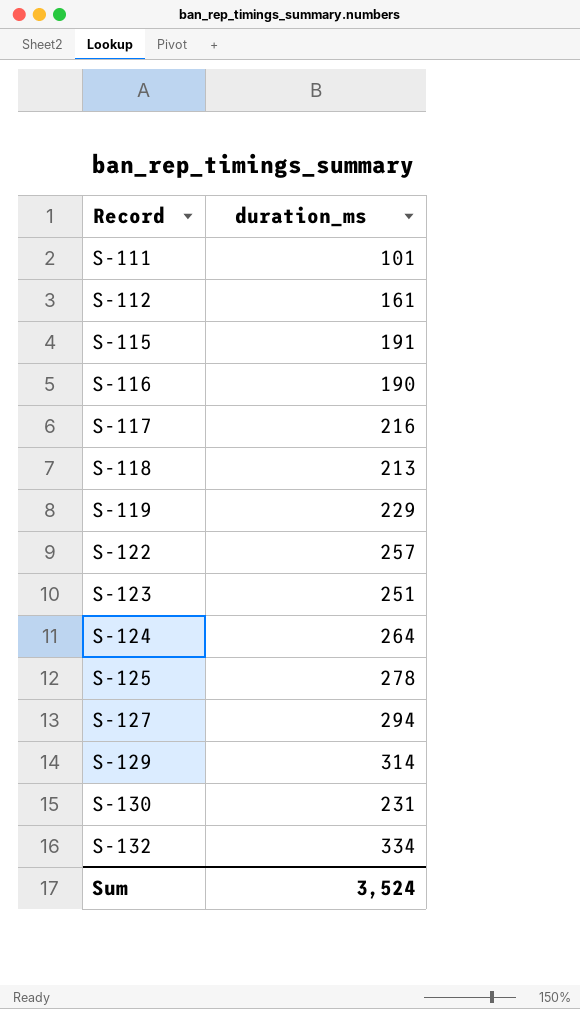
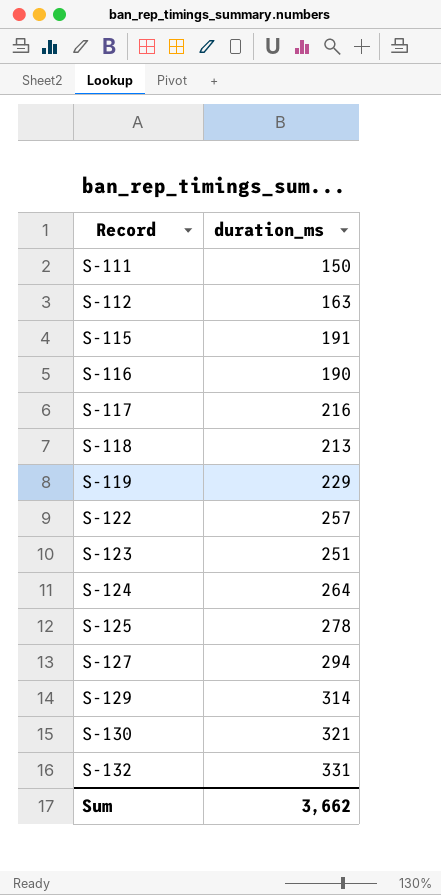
S-111 | duration_ms: 101 -> 150
S-112 | duration_ms: 161 -> 163
S-130 | duration_ms: 231 -> 321
S-132 | duration_ms: 334 -> 331
Sum | duration_ms: 3,524 -> 3,662

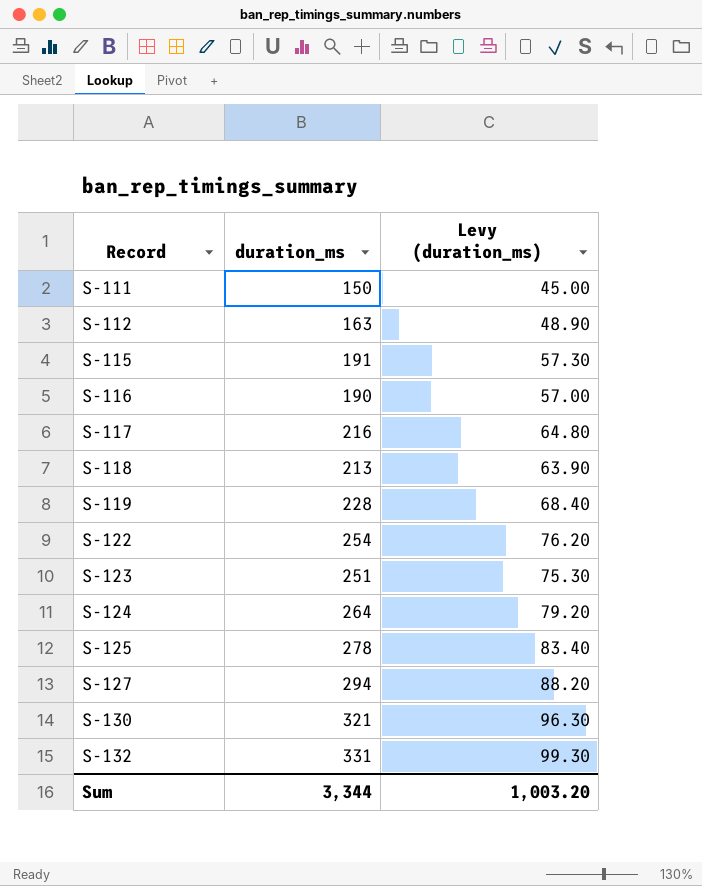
column Levy (duration_ms) | formula: none -> [duration_ms] * 0.3
row S-129: 314 -> none
S-119 | duration_ms: 229 -> 228
S-122 | duration_ms: 257 -> 254
Sum | duration_ms: 3,662 -> 3,344

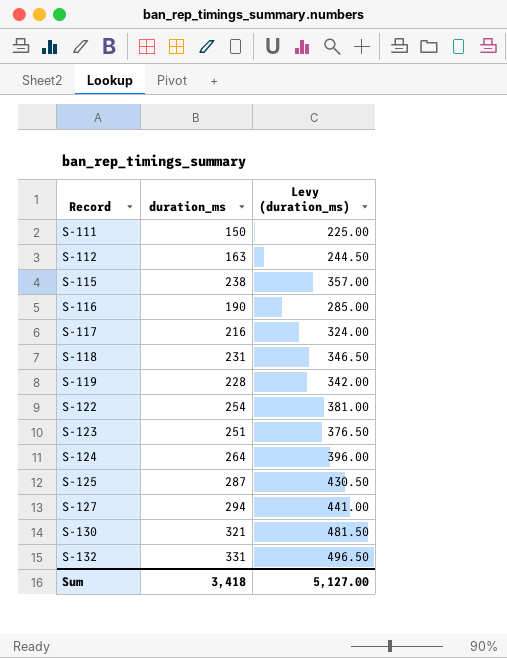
column Levy (duration_ms) | formula: [duration_ms] * 0.3 -> [duration_ms] * 1.5
S-115 | duration_ms: 191 -> 238
S-118 | duration_ms: 213 -> 231
S-125 | duration_ms: 278 -> 287
Sum | duration_ms: 3,344 -> 3,418
Sum | Levy (duration_ms): 1,003.20 -> 5,127.00

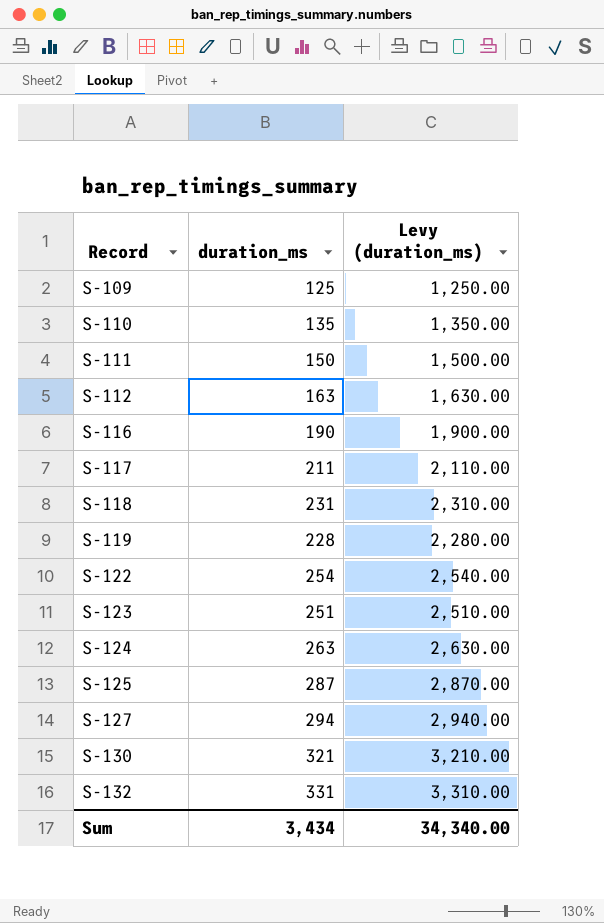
column Levy (duration_ms) | formula: [duration_ms] * 1.5 -> [duration_ms] * 10
row S-115: 238 | 357.00 -> none
row S-109: none -> 125 | 1,250.00
row S-110: none -> 135 | 1,350.00
S-117 | duration_ms: 216 -> 211
S-124 | duration_ms: 264 -> 263
Sum | duration_ms: 3,418 -> 3,434
Sum | Levy (duration_ms): 5,127.00 -> 34,340.00

